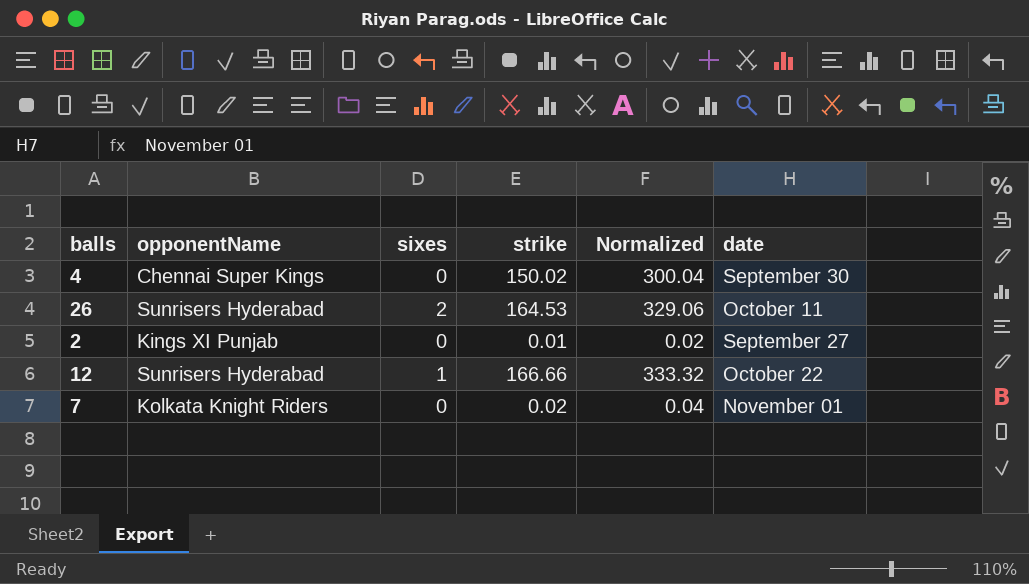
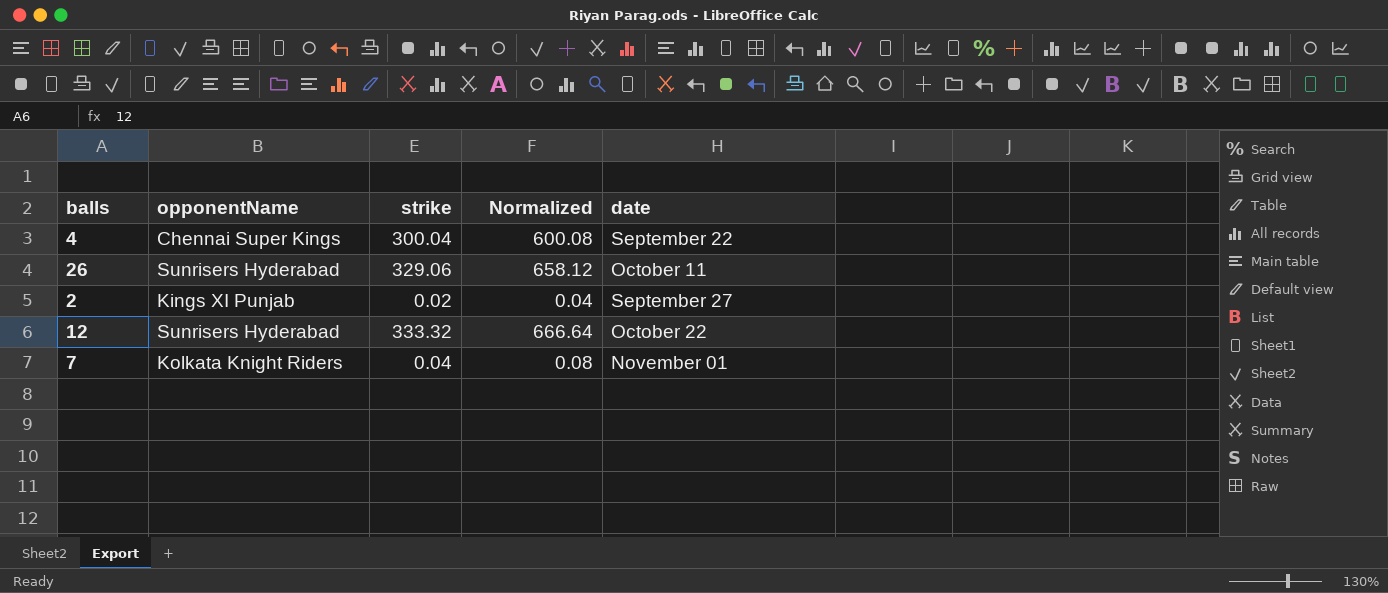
column sixes | position: 3 -> none
4 | strike: 150.02 -> 300.04
4 | Normalized: 300.04 -> 600.08
4 | date: September 30 -> September 22
26 | strike: 164.53 -> 329.06
26 | Normalized: 329.06 -> 658.12
2 | strike: 0.01 -> 0.02
2 | Normalized: 0.02 -> 0.04
12 | strike: 166.66 -> 333.32
12 | Normalized: 333.32 -> 666.64
7 | strike: 0.02 -> 0.04
7 | Normalized: 0.04 -> 0.08

